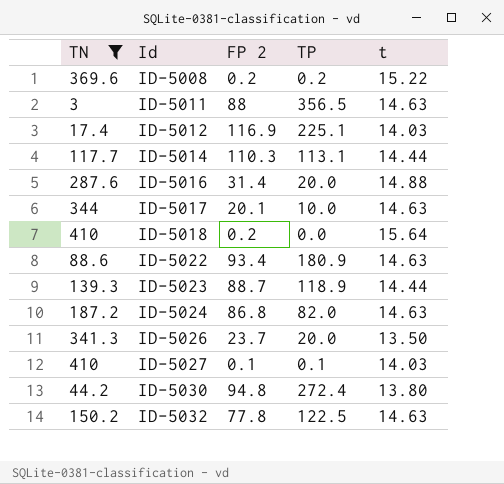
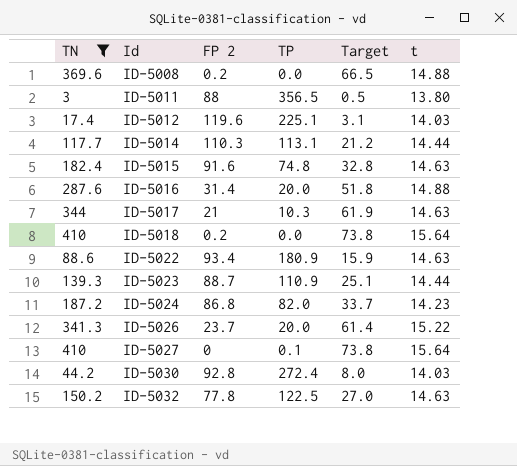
column Target | formula: none -> [TN] * 0.18
ID-5008 | TP: 0.2 -> 0.0
ID-5008 | t: 15.22 -> 14.88
ID-5011 | t: 14.63 -> 13.80
ID-5012 | FP 2: 116.9 -> 119.6
row ID-5015: none -> 182.4 | 91.6 | 74.8 | 32.8 | 14.63
ID-5017 | FP 2: 20.1 -> 21
ID-5017 | TP: 10.0 -> 10.3
ID-5023 | TP: 118.9 -> 110.9
ID-5024 | t: 14.63 -> 14.23
ID-5026 | t: 13.50 -> 15.22
ID-5027 | FP 2: 0.1 -> 0
ID-5027 | t: 14.03 -> 15.64
ID-5030 | FP 2: 94.8 -> 92.8
ID-5030 | t: 13.80 -> 14.03

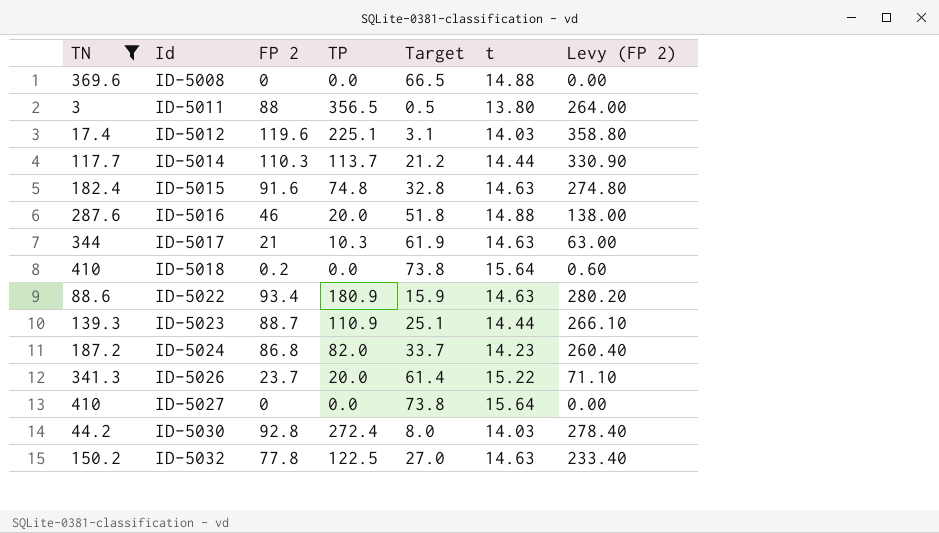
column Levy (FP 2) | formula: none -> [FP 2] * 3
ID-5008 | FP 2: 0.2 -> 0
ID-5014 | TP: 113.1 -> 113.7
ID-5016 | FP 2: 31.4 -> 46
ID-5027 | TP: 0.1 -> 0.0

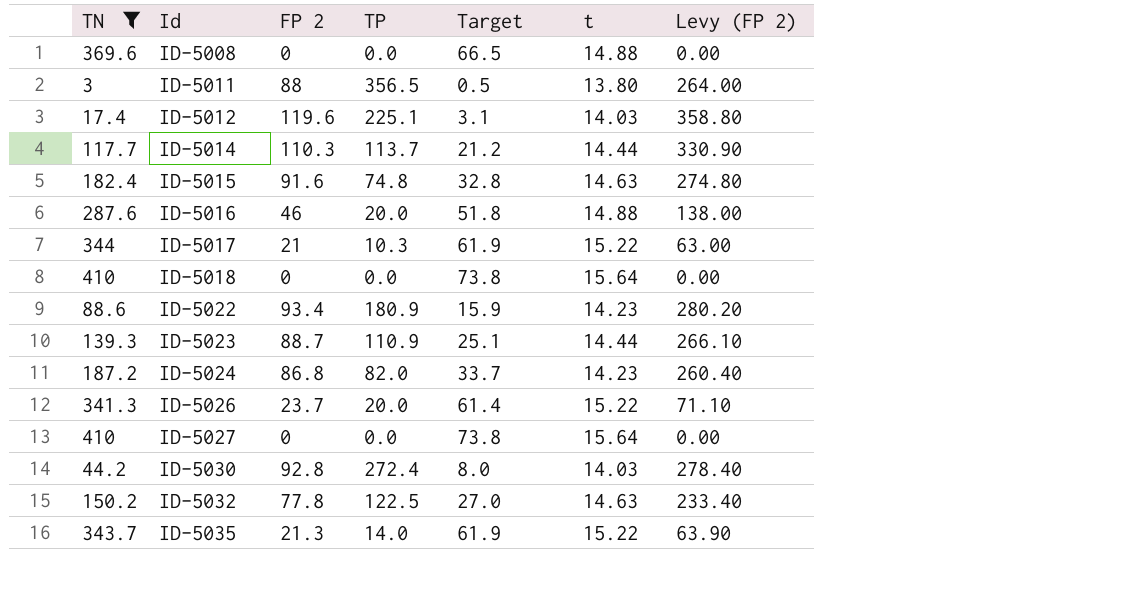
ID-5017 | t: 14.63 -> 15.22
ID-5018 | FP 2: 0.2 -> 0
ID-5018 | Levy (FP 2): 0.60 -> 0.00
ID-5022 | t: 14.63 -> 14.23
row ID-5035: none -> 343.7 | 21.3 | 14.0 | 61.9 | 15.22 | 63.90

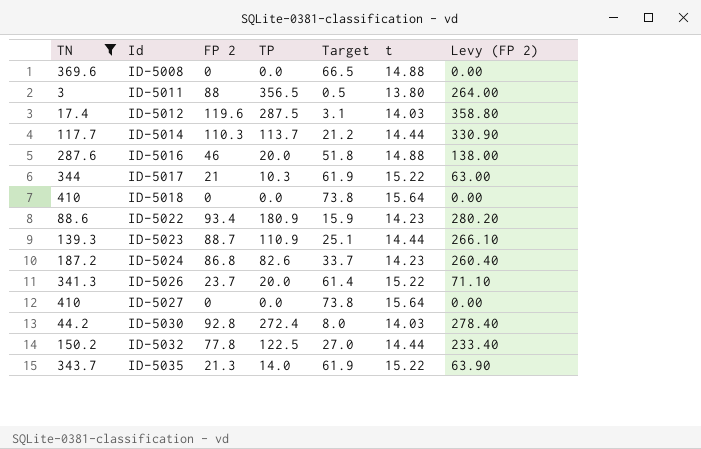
row ID-5015: 182.4 | 91.6 | 74.8 | 32.8 | 14.63 | 274.80 -> none
ID-5012 | TP: 225.1 -> 287.5
ID-5024 | TP: 82.0 -> 82.6
ID-5032 | t: 14.63 -> 14.44

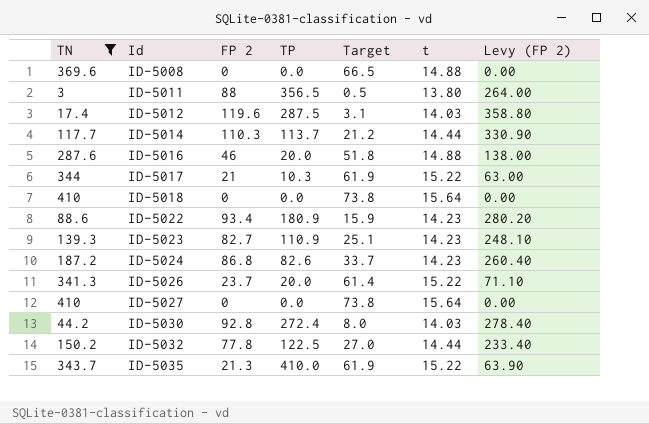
ID-5023 | FP 2: 88.7 -> 82.7
ID-5023 | t: 14.44 -> 14.23
ID-5023 | Levy (FP 2): 266.10 -> 248.10
ID-5035 | TP: 14.0 -> 410.0

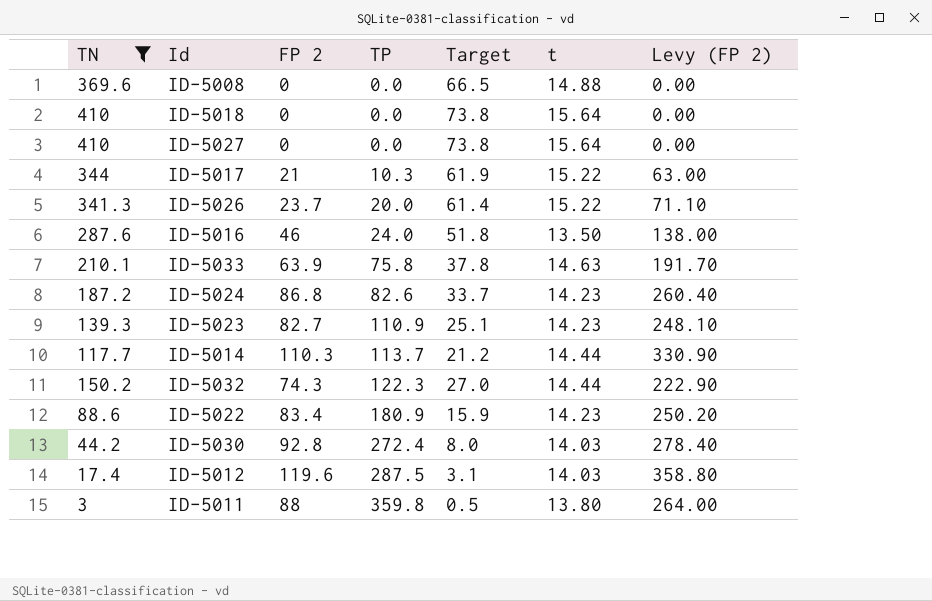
row order: Id ascending -> TP ascending
row ID-5035: 343.7 | 21.3 | 410.0 | 61.9 | 15.22 | 63.90 -> none
ID-5016 | TP: 20.0 -> 24.0
ID-5016 | t: 14.88 -> 13.50
row ID-5033: none -> 210.1 | 63.9 | 75.8 | 37.8 | 14.63 | 191.70
ID-5032 | FP 2: 77.8 -> 74.3
ID-5032 | TP: 122.5 -> 122.3
ID-5032 | Levy (FP 2): 233.40 -> 222.90
ID-5022 | FP 2: 93.4 -> 83.4
ID-5022 | Levy (FP 2): 280.20 -> 250.20
ID-5011 | TP: 356.5 -> 359.8

